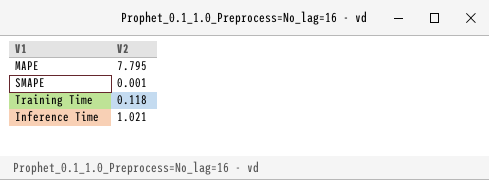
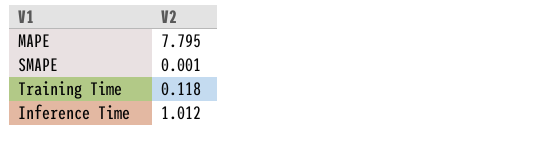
Inference Time | V2: 1.021 -> 1.012

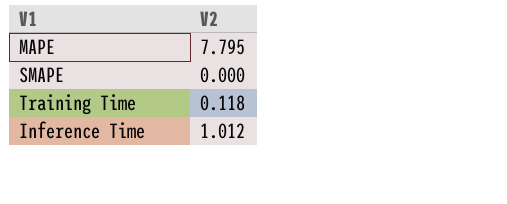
SMAPE | V2: 0.001 -> 0.000

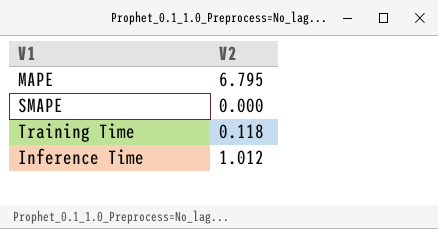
MAPE | V2: 7.795 -> 6.795

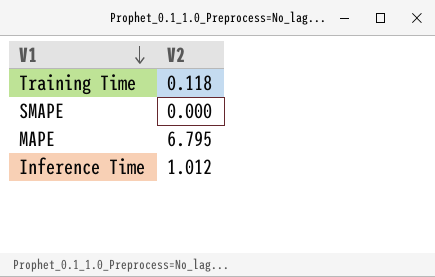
row order: none -> V1 descending

